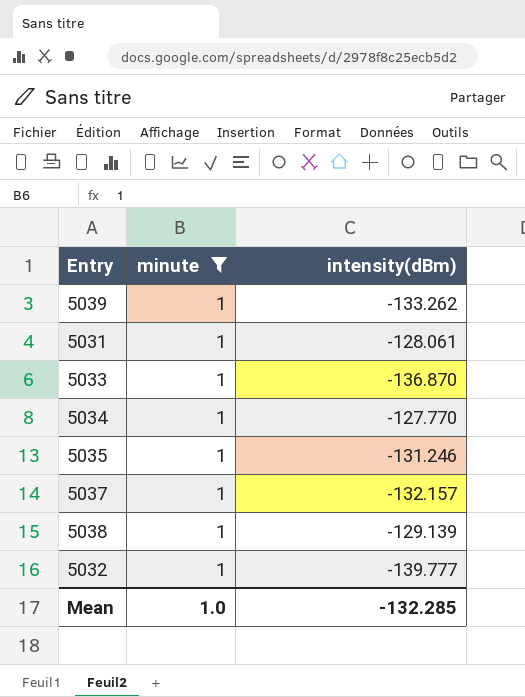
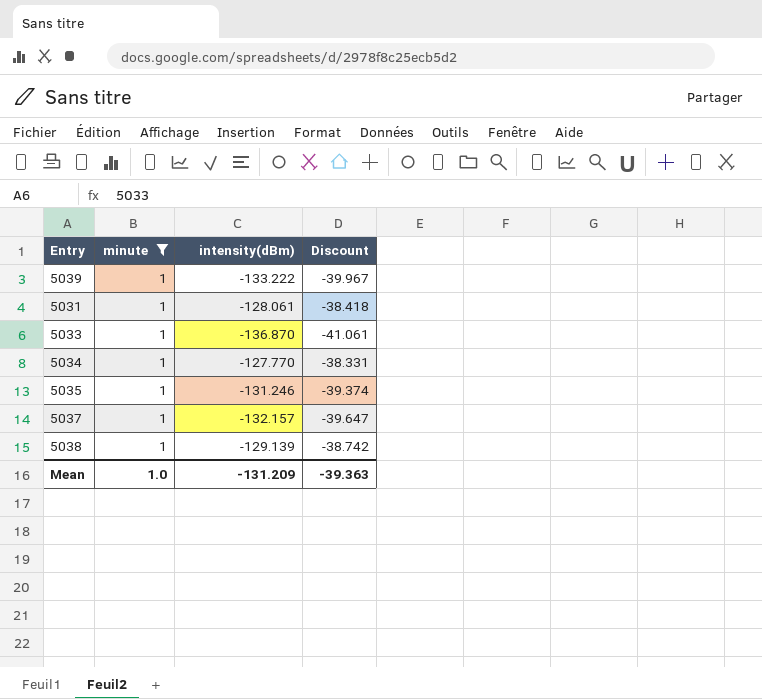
column Discount | formula: none -> [intensity(dBm)] * 0.3
row 5032: 1 | -139.777 -> none
5039 | intensity(dBm): -133.262 -> -133.222
Mean | intensity(dBm): -132.285 -> -131.209

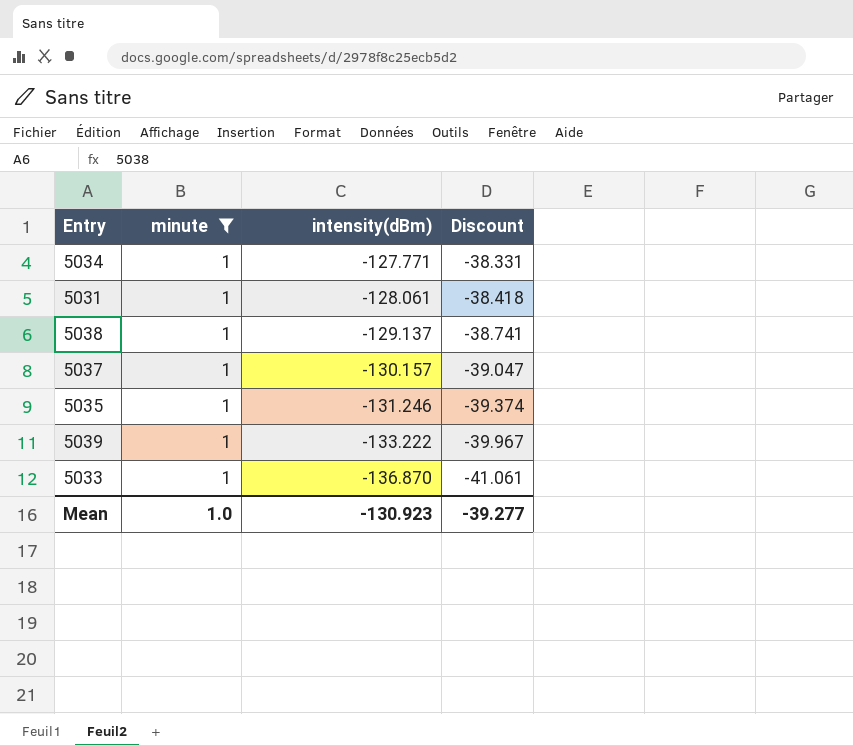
row order: none -> intensity(dBm) descending
5034 | intensity(dBm): -127.770 -> -127.771
5038 | intensity(dBm): -129.139 -> -129.137
5038 | Discount: -38.742 -> -38.741
5037 | intensity(dBm): -132.157 -> -130.157
5037 | Discount: -39.647 -> -39.047
Mean | intensity(dBm): -131.209 -> -130.923
Mean | Discount: -39.363 -> -39.277

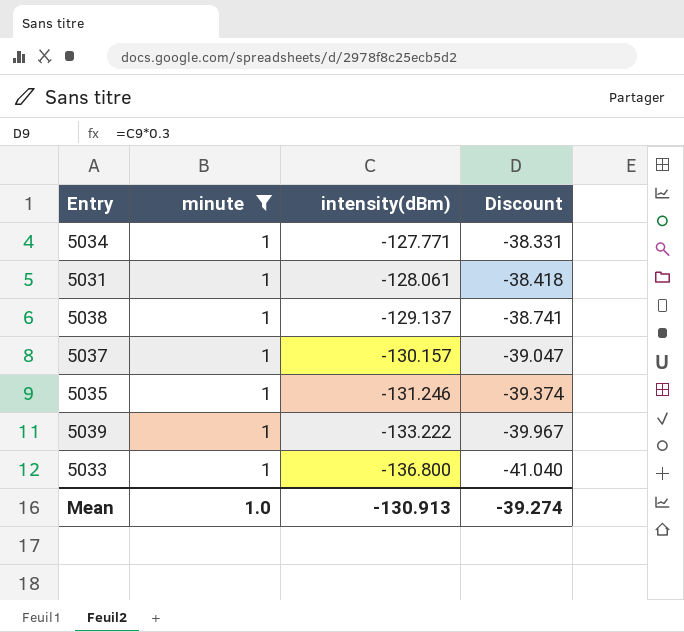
5033 | intensity(dBm): -136.870 -> -136.800
5033 | Discount: -41.061 -> -41.040
Mean | intensity(dBm): -130.923 -> -130.913
Mean | Discount: -39.277 -> -39.274

